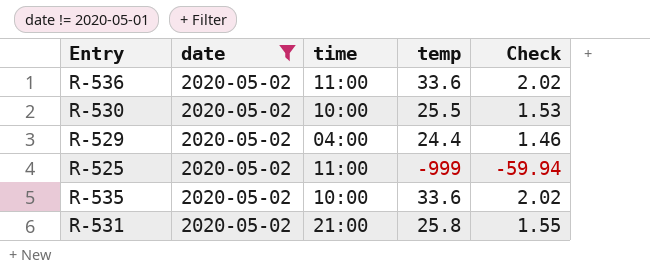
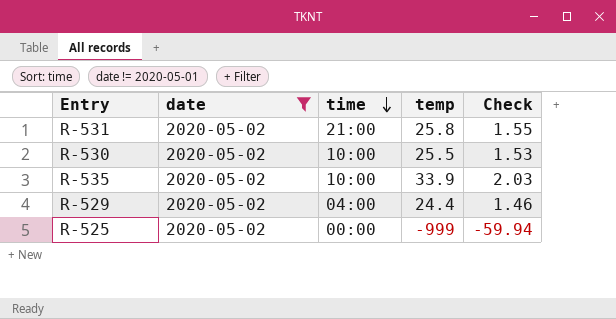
row order: none -> time descending
row R-536: 2020-05-02 | 11:00 | 33.6 | 2.02 -> none
R-535 | temp: 33.6 -> 33.9
R-535 | Check: 2.02 -> 2.03
R-525 | time: 11:00 -> 00:00

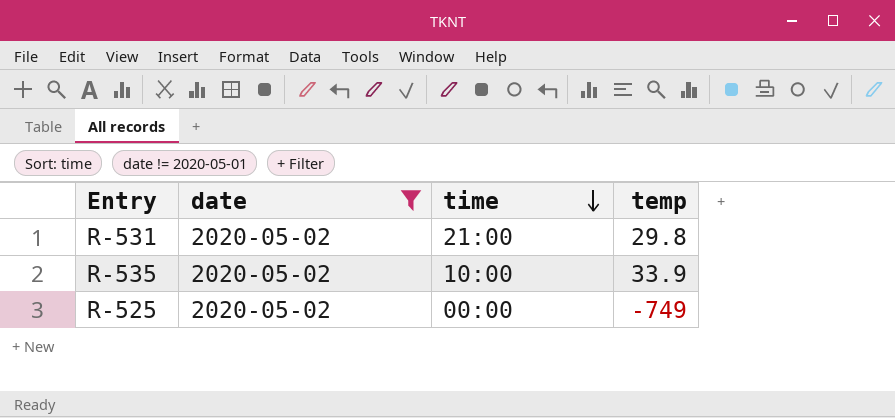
column Check | formula: [temp] * 0.06 -> none
row R-530: 2020-05-02 | 10:00 | 25.5 | 1.53 -> none
row R-529: 2020-05-02 | 04:00 | 24.4 | 1.46 -> none
R-531 | temp: 25.8 -> 29.8
R-525 | temp: -999 -> -749

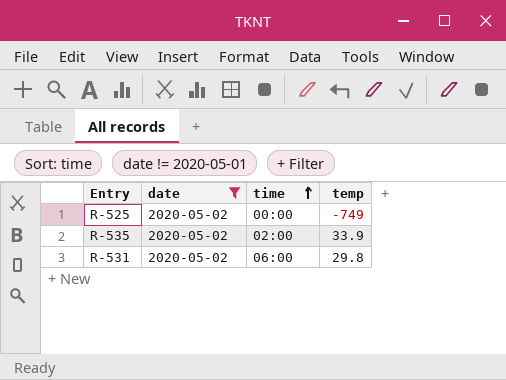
row order: time descending -> time ascending
R-535 | time: 10:00 -> 02:00
R-531 | time: 21:00 -> 06:00

